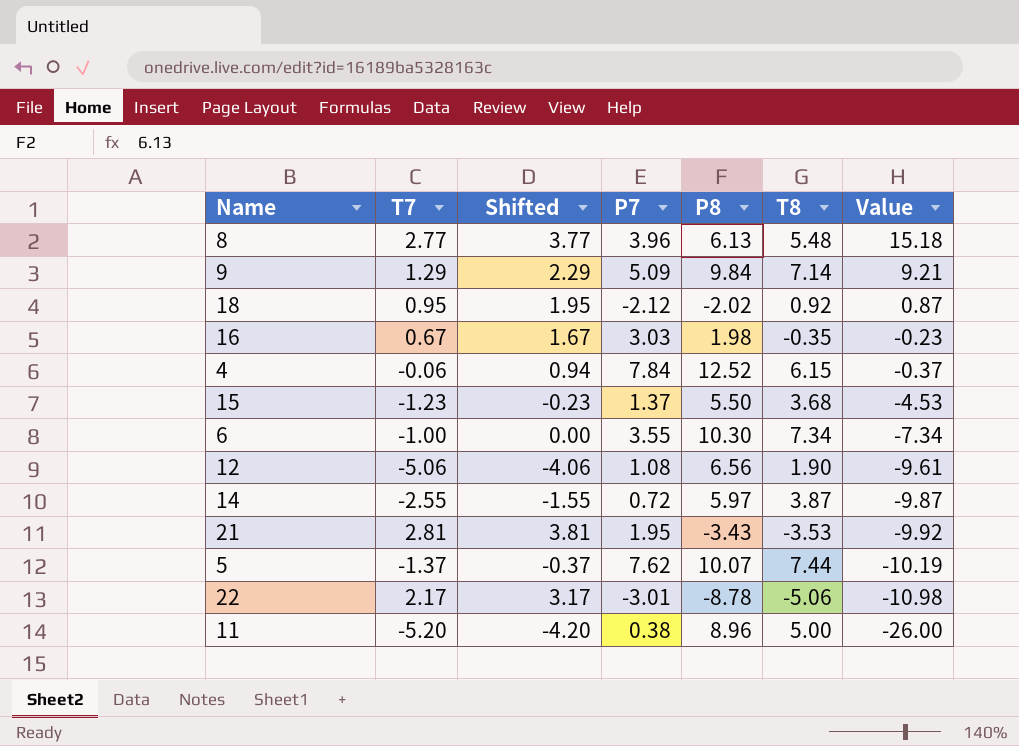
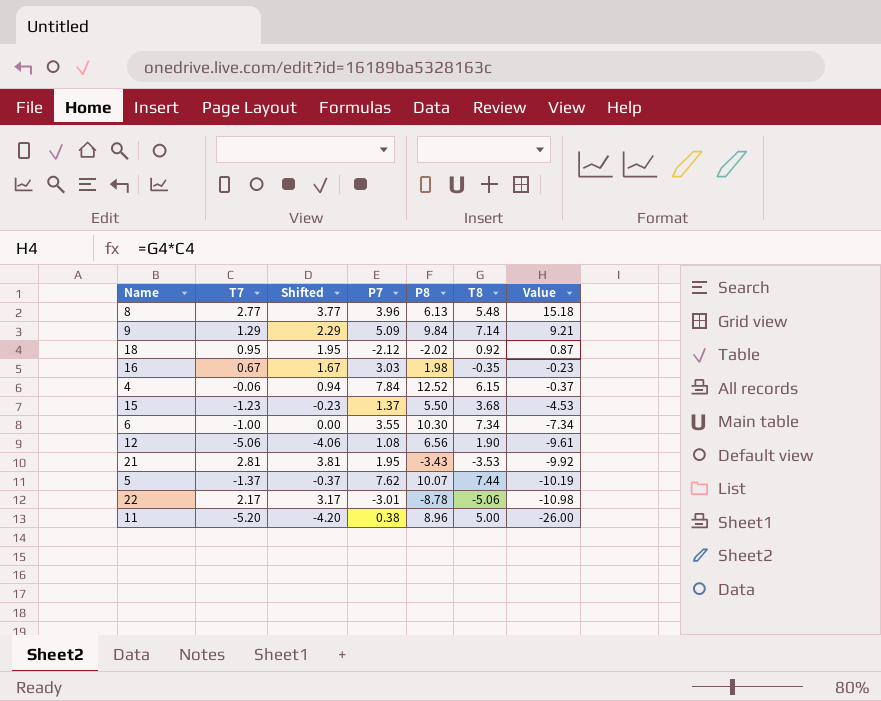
row 14: -2.55 | -1.55 | 0.72 | 5.97 | 3.87 | -9.87 -> none

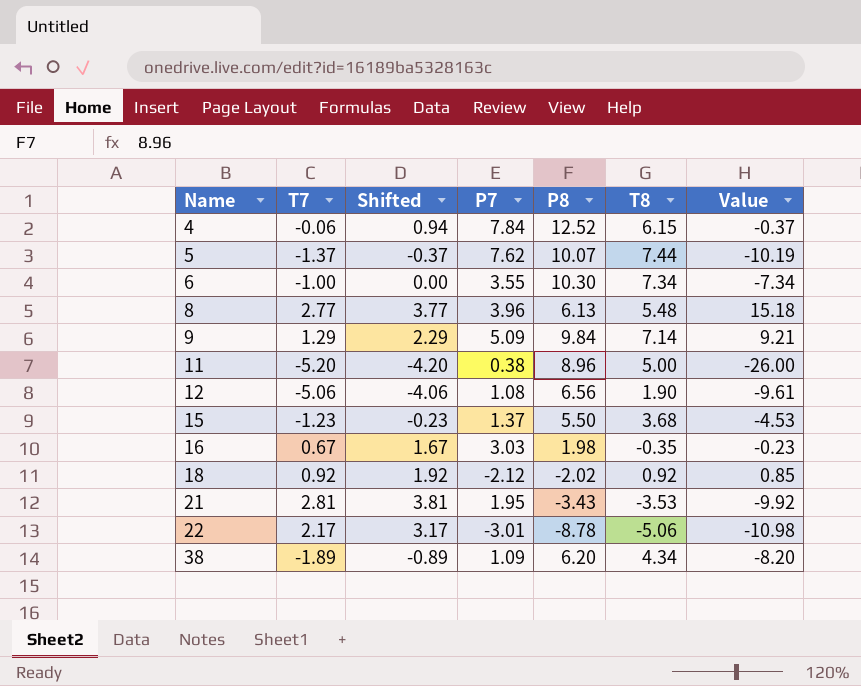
row order: Value descending -> Name ascending
18 | T7: 0.95 -> 0.92
18 | Shifted: 1.95 -> 1.92
18 | Value: 0.87 -> 0.85
row 38: none -> -1.89 | -0.89 | 1.09 | 6.20 | 4.34 | -8.20

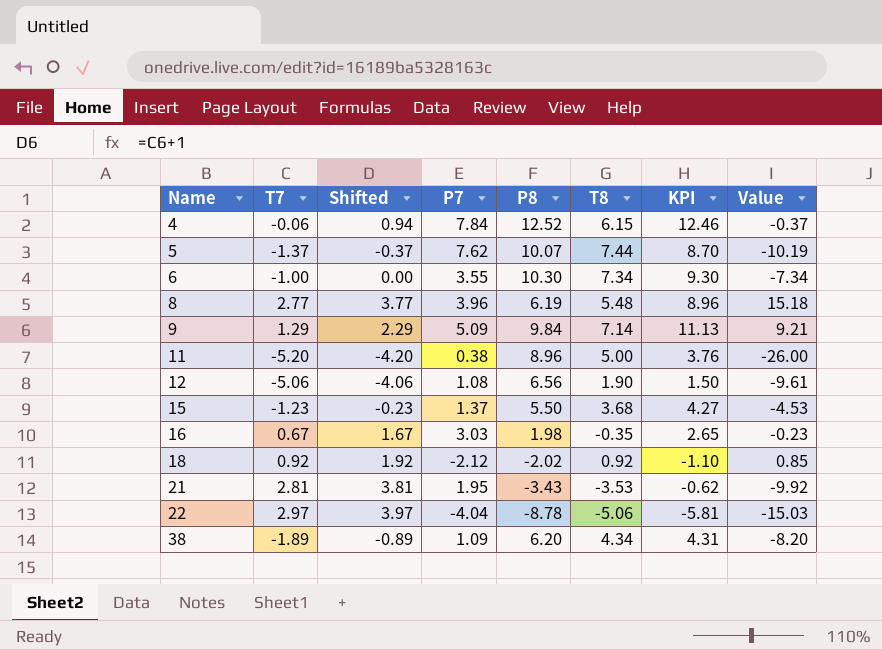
column KPI | formula: none -> [T7] + [P8]
8 | P8: 6.13 -> 6.19
22 | T7: 2.17 -> 2.97
22 | Shifted: 3.17 -> 3.97
22 | P7: -3.01 -> -4.04
22 | Value: -10.98 -> -15.03

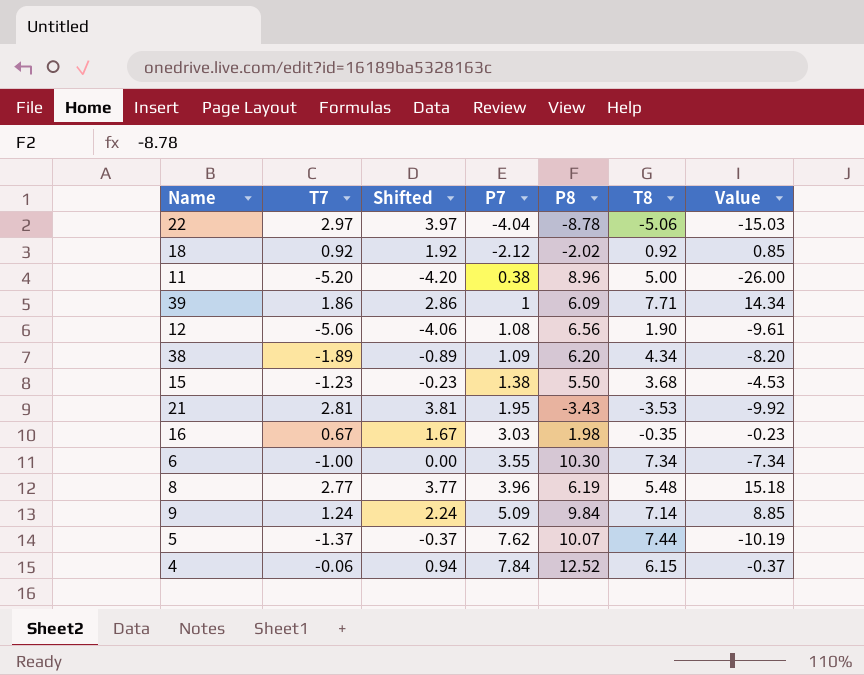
row order: Name ascending -> P7 ascending
column KPI | formula: [T7] + [P8] -> none
row 39: none -> 1.86 | 2.86 | 1 | 6.09 | 7.71 | 14.34
15 | P7: 1.37 -> 1.38
9 | T7: 1.29 -> 1.24
9 | Shifted: 2.29 -> 2.24
9 | Value: 9.21 -> 8.85

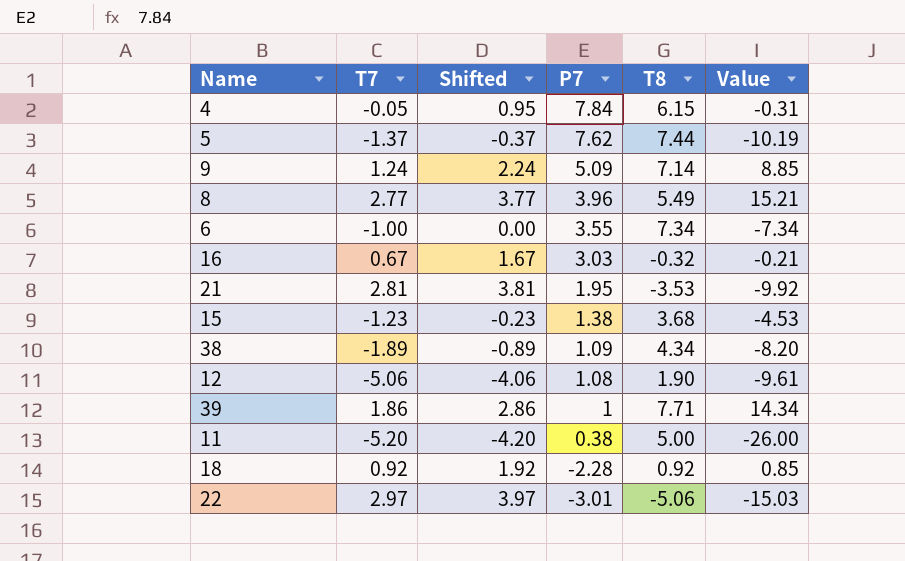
row order: P7 ascending -> P7 descending
column P8 | position: 5 -> none
4 | T7: -0.06 -> -0.05
4 | Shifted: 0.94 -> 0.95
4 | Value: -0.37 -> -0.31
8 | T8: 5.48 -> 5.49
8 | Value: 15.18 -> 15.21
16 | T8: -0.35 -> -0.32
16 | Value: -0.23 -> -0.21
18 | P7: -2.12 -> -2.28
22 | P7: -4.04 -> -3.01

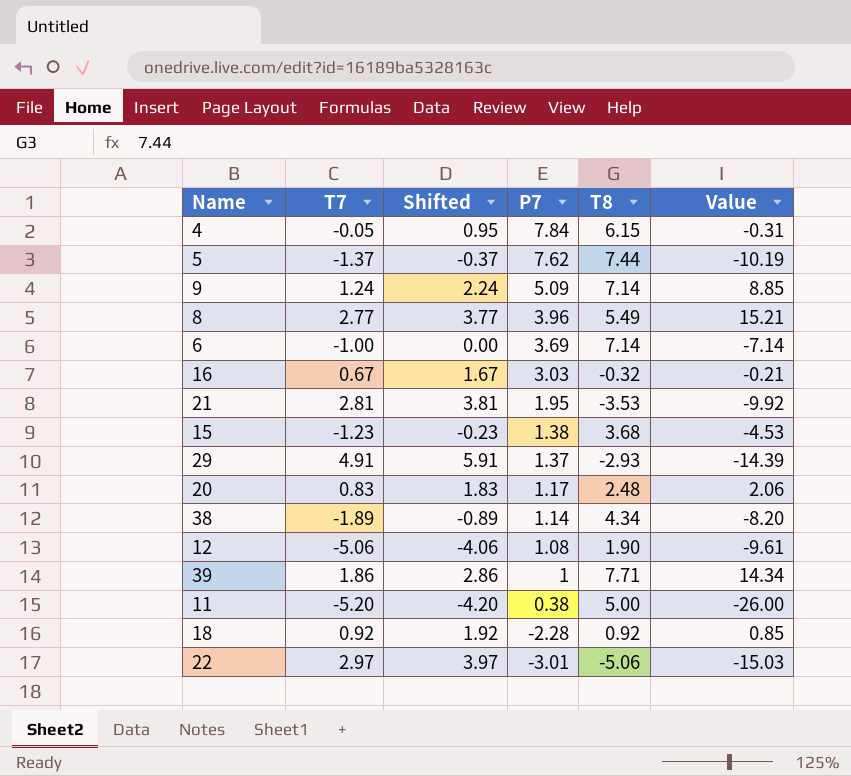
6 | P7: 3.55 -> 3.69
6 | T8: 7.34 -> 7.14
6 | Value: -7.34 -> -7.14
row 29: none -> 4.91 | 5.91 | 1.37 | -2.93 | -14.39
row 20: none -> 0.83 | 1.83 | 1.17 | 2.48 | 2.06
38 | P7: 1.09 -> 1.14

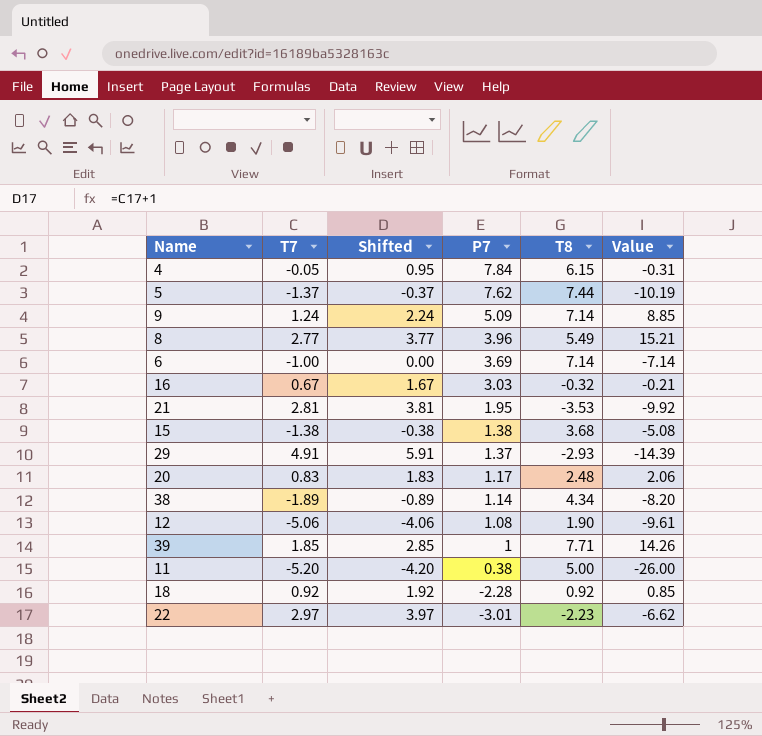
15 | T7: -1.23 -> -1.38
15 | Shifted: -0.23 -> -0.38
15 | Value: -4.53 -> -5.08
39 | T7: 1.86 -> 1.85
39 | Shifted: 2.86 -> 2.85
39 | Value: 14.34 -> 14.26
22 | T8: -5.06 -> -2.23
22 | Value: -15.03 -> -6.62

